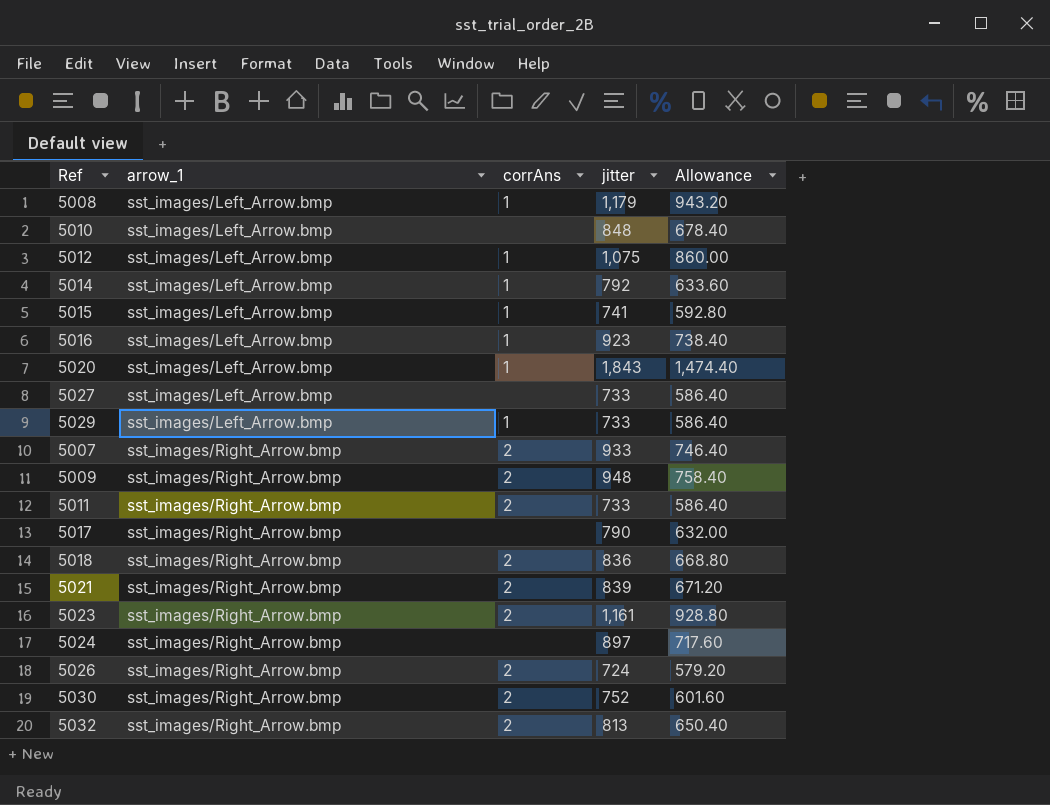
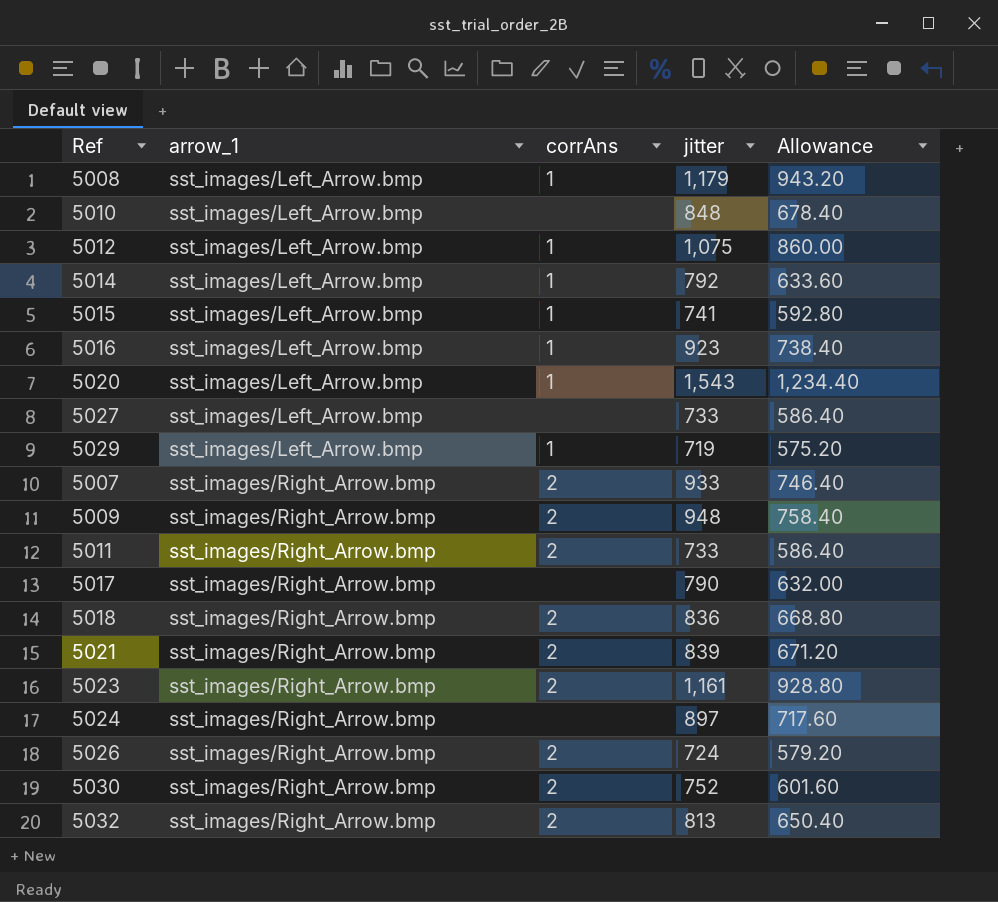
5020 | jitter: 1,843 -> 1,543
5020 | Allowance: 1,474.40 -> 1,234.40
5029 | jitter: 733 -> 719
5029 | Allowance: 586.40 -> 575.20

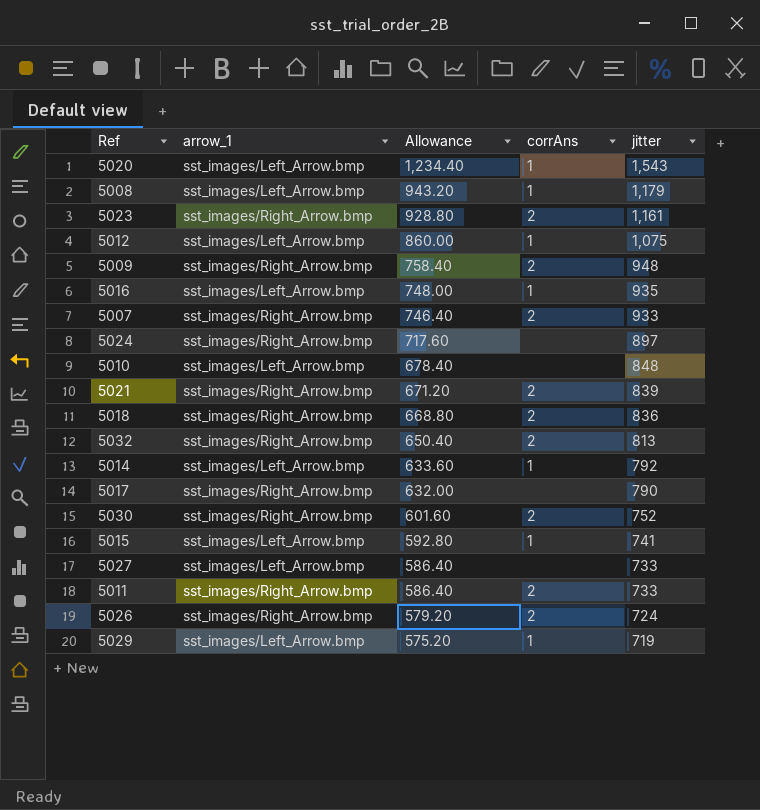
row order: arrow_1 ascending -> Allowance descending
column Allowance | position: 5 -> 3
5016 | Allowance: 738.40 -> 748.00
5016 | jitter: 923 -> 935

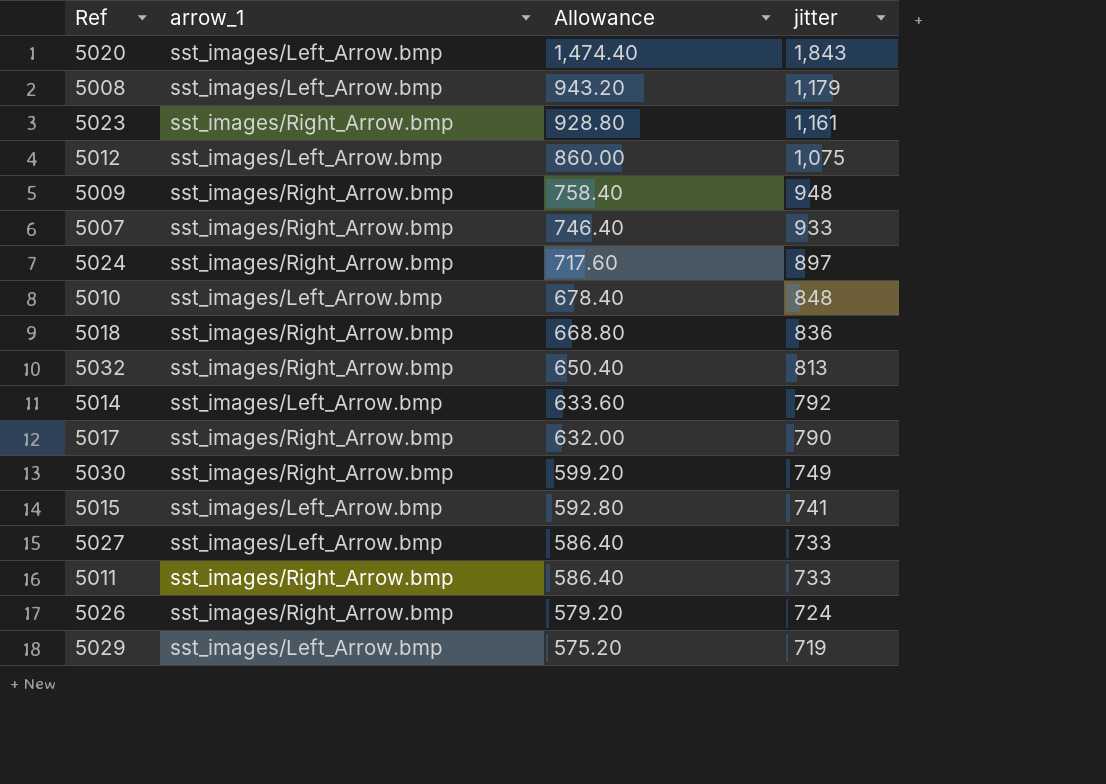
column corrAns | position: 4 -> none
row 5016: sst_images/Left_Arrow.bmp | 748.00 | 1 | 935 -> none
row 5021: sst_images/Right_Arrow.bmp | 671.20 | 2 | 839 -> none
5020 | Allowance: 1,234.40 -> 1,474.40
5020 | jitter: 1,543 -> 1,843
5030 | Allowance: 601.60 -> 599.20
5030 | jitter: 752 -> 749

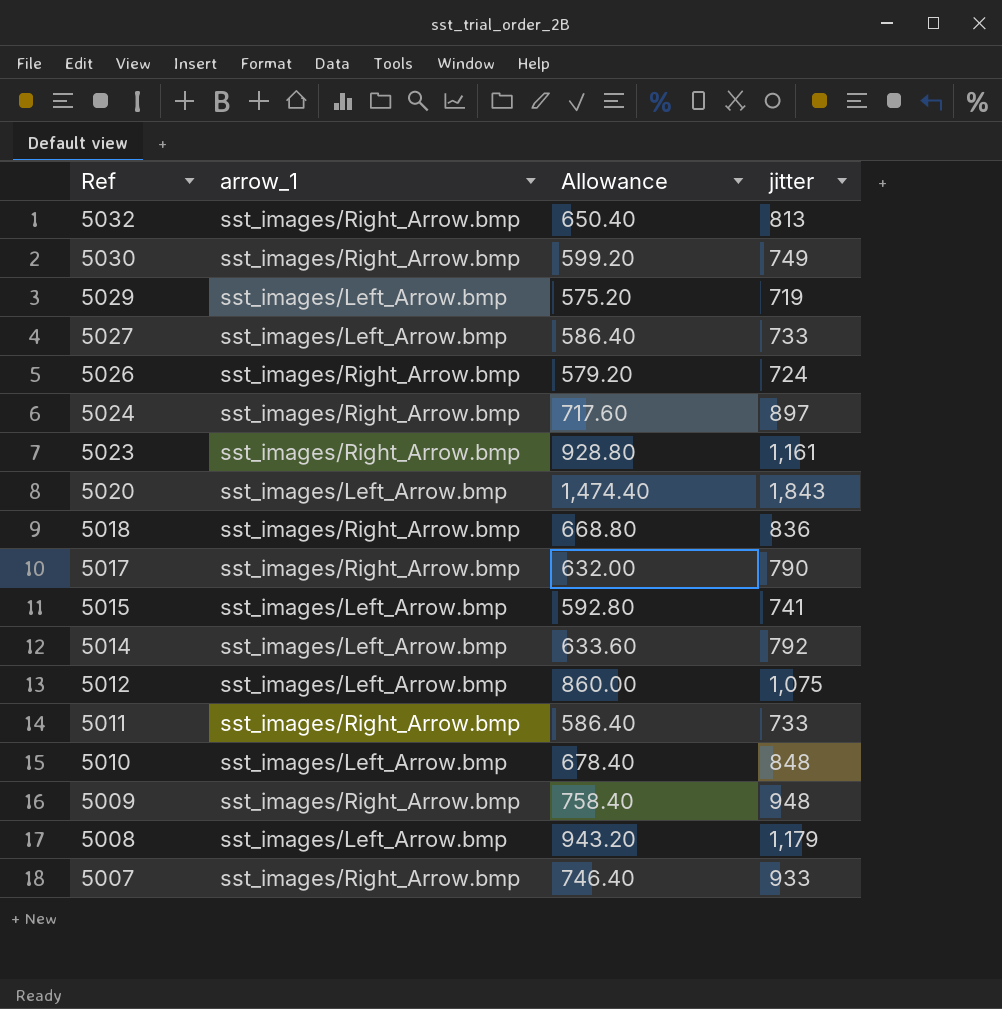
row order: Allowance descending -> Ref descending

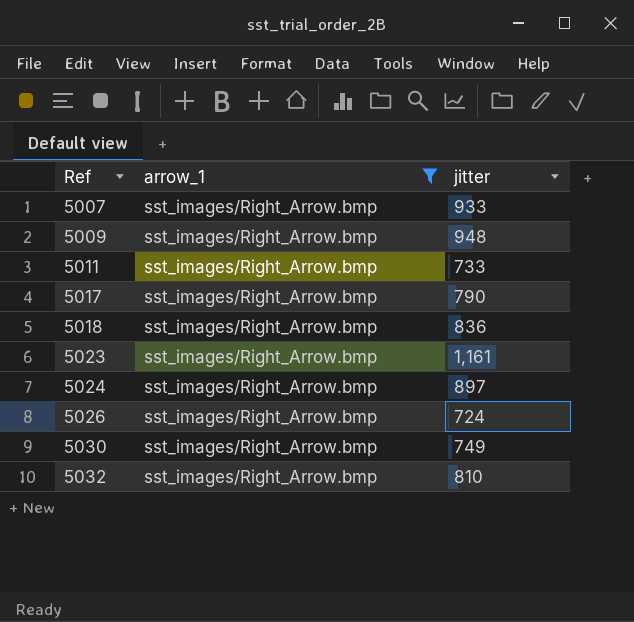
filter: none -> arrow_1 = sst_images/Right_Arrow.bmp
row order: Ref descending -> Ref ascending
column Allowance | formula: [jitter] * 0.8 -> none
5032 | jitter: 813 -> 810

